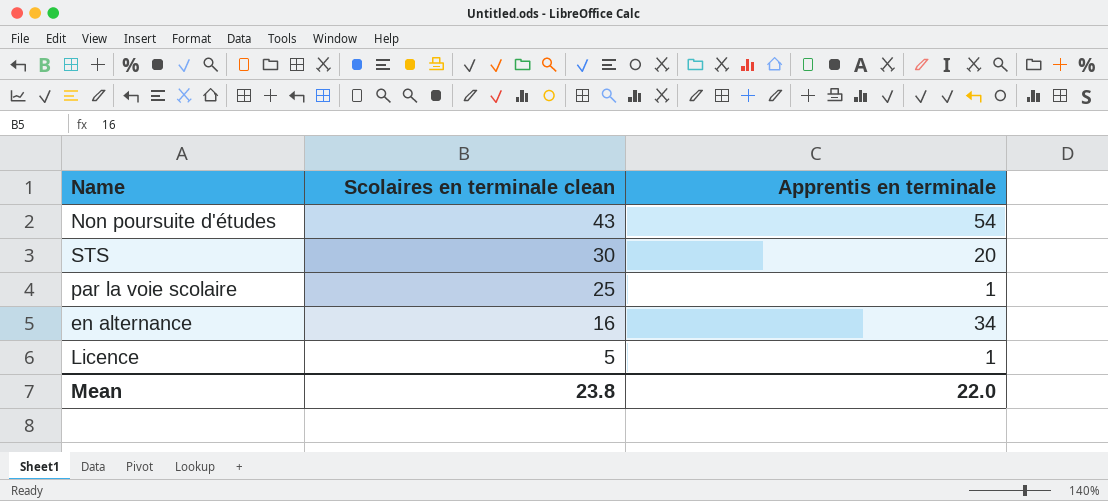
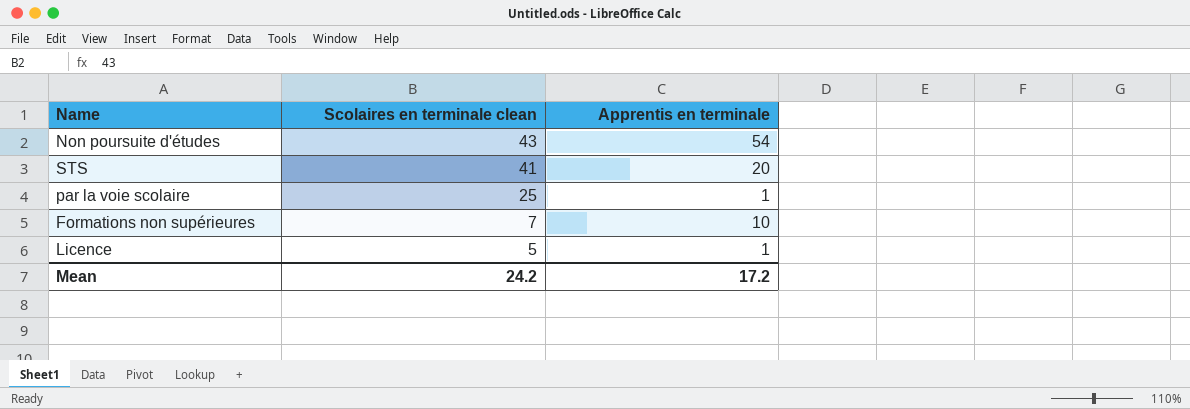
row en alternance: 16 | 34 -> none
STS | Scolaires en terminale clean: 30 -> 41
row Formations non supérieures: none -> 7 | 10
Mean | Scolaires en terminale clean: 23.8 -> 24.2
Mean | Apprentis en terminale: 22.0 -> 17.2

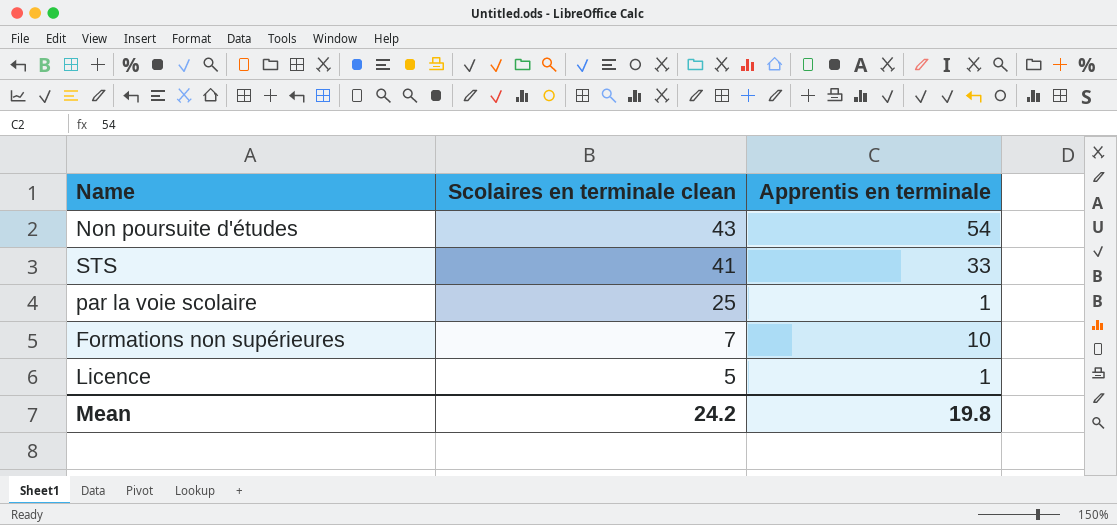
STS | Apprentis en terminale: 20 -> 33
Mean | Apprentis en terminale: 17.2 -> 19.8

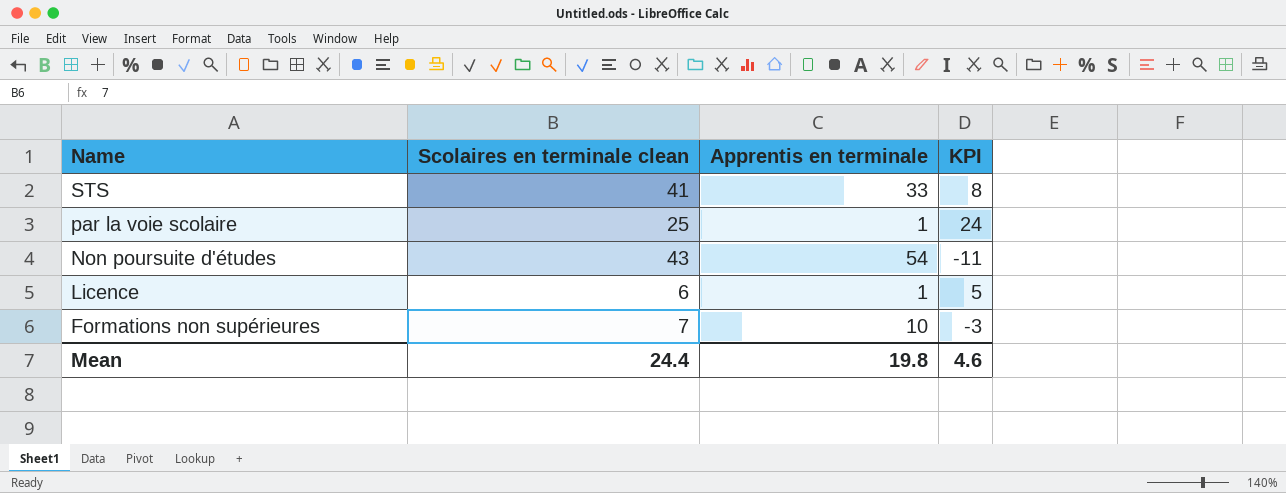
row order: Scolaires en terminale clean descending -> Name descending
column KPI | formula: none -> [Scolaires en terminale clean] - [Apprentis en terminale]
Licence | Scolaires en terminale clean: 5 -> 6
Mean | Scolaires en terminale clean: 24.2 -> 24.4

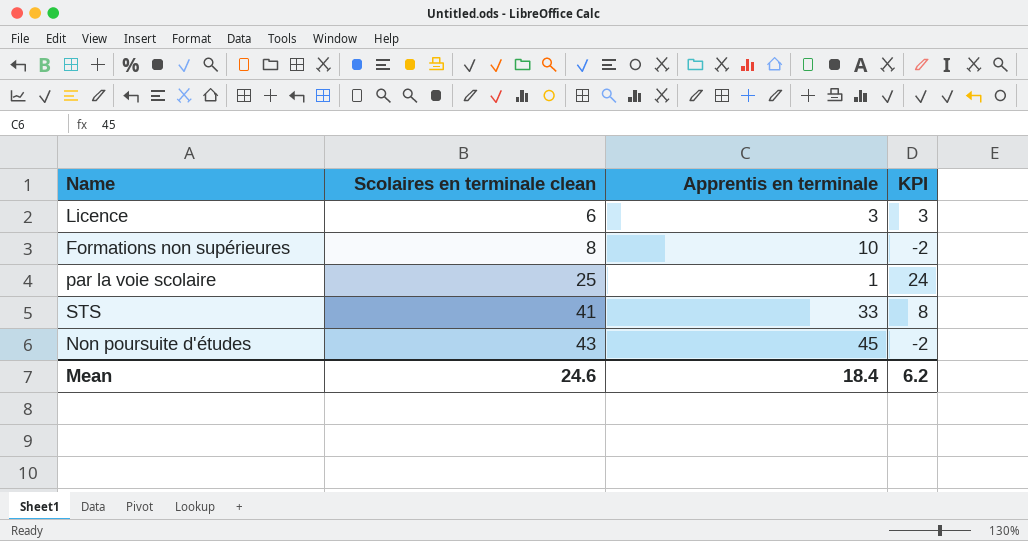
row order: Name descending -> Scolaires en terminale clean ascending
Licence | Apprentis en terminale: 1 -> 3
Licence | KPI: 5 -> 3
Formations non supérieures | Scolaires en terminale clean: 7 -> 8
Formations non supérieures | KPI: -3 -> -2
Non poursuite d'études | Apprentis en terminale: 54 -> 45
Non poursuite d'études | KPI: -11 -> -2
Mean | Scolaires en terminale clean: 24.4 -> 24.6
Mean | Apprentis en terminale: 19.8 -> 18.4
Mean | KPI: 4.6 -> 6.2

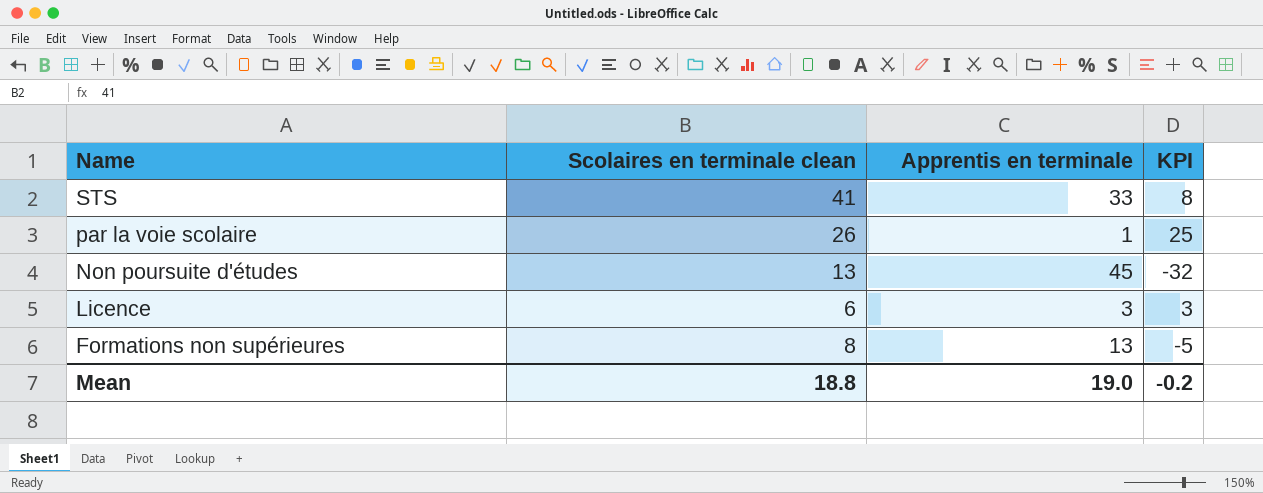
row order: Scolaires en terminale clean ascending -> Name descending
par la voie scolaire | Scolaires en terminale clean: 25 -> 26
par la voie scolaire | KPI: 24 -> 25
Non poursuite d'études | Scolaires en terminale clean: 43 -> 13
Non poursuite d'études | KPI: -2 -> -32
Formations non supérieures | Apprentis en terminale: 10 -> 13
Formations non supérieures | KPI: -2 -> -5
Mean | Scolaires en terminale clean: 24.6 -> 18.8
Mean | Apprentis en terminale: 18.4 -> 19.0
Mean | KPI: 6.2 -> -0.2

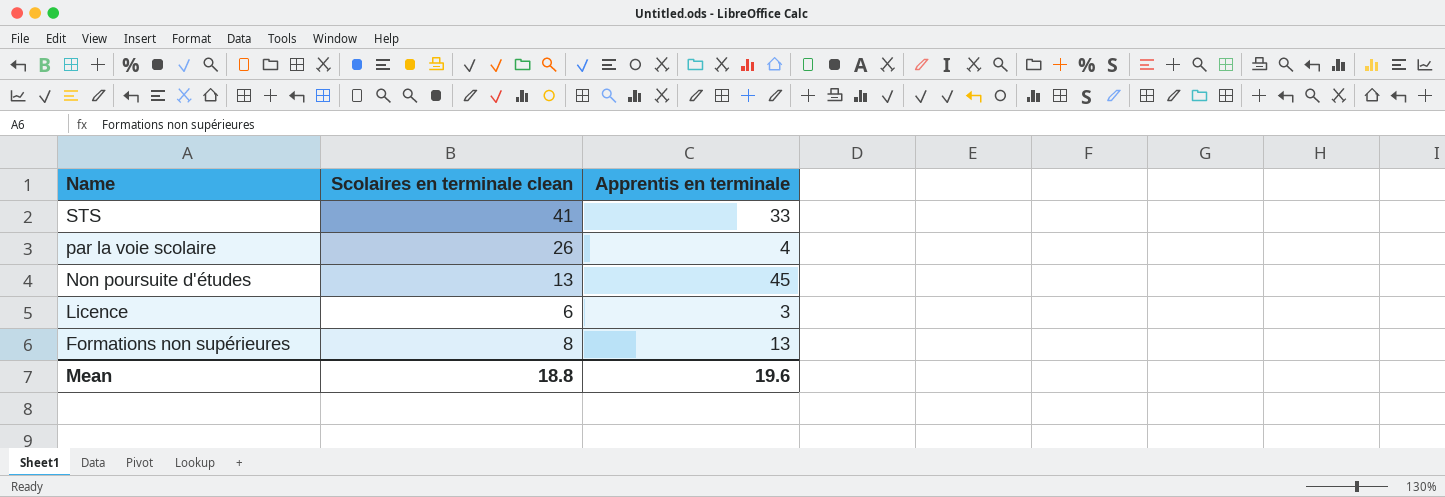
column KPI | formula: [Scolaires en terminale clean] - [Apprentis en terminale] -> none
par la voie scolaire | Apprentis en terminale: 1 -> 4
Mean | Apprentis en terminale: 19.0 -> 19.6

